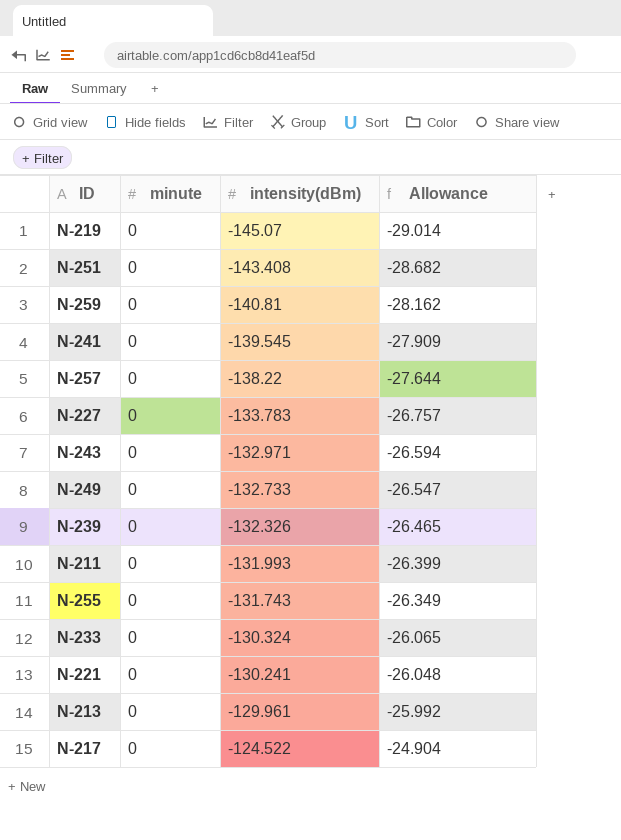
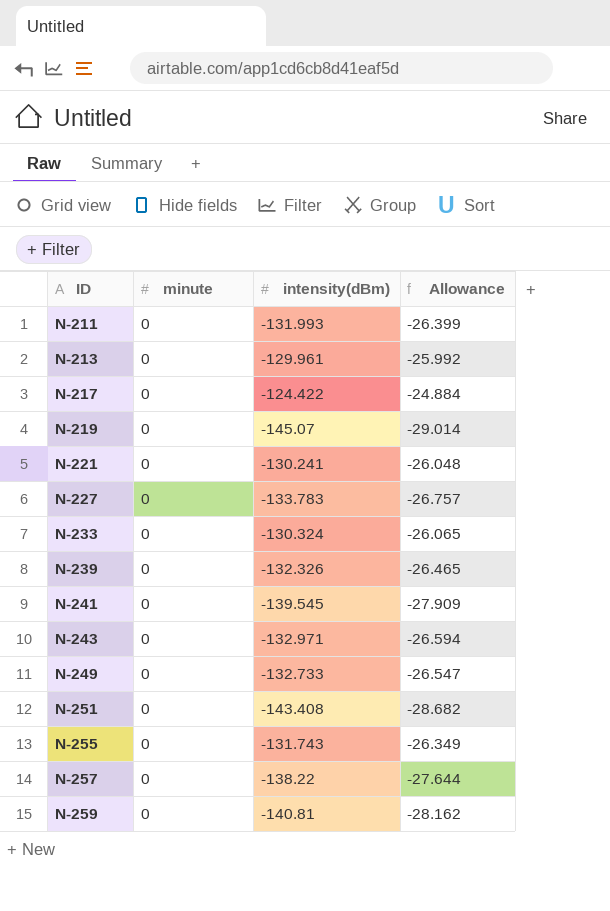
row order: intensity(dBm) ascending -> ID ascending
N-217 | intensity(dBm): -124.522 -> -124.422
N-217 | Allowance: -24.904 -> -24.884

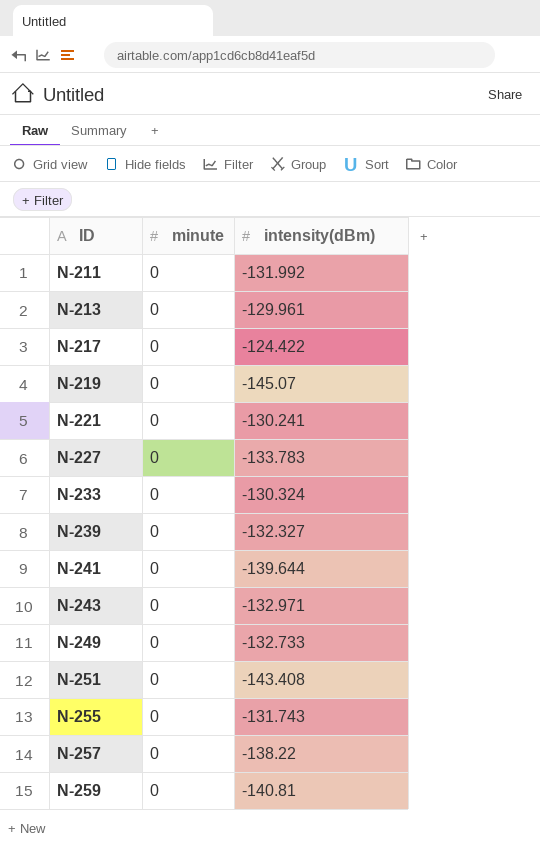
column Allowance | formula: [intensity(dBm)] * 0.2 -> none
N-211 | intensity(dBm): -131.993 -> -131.992
N-239 | intensity(dBm): -132.326 -> -132.327
N-241 | intensity(dBm): -139.545 -> -139.644

